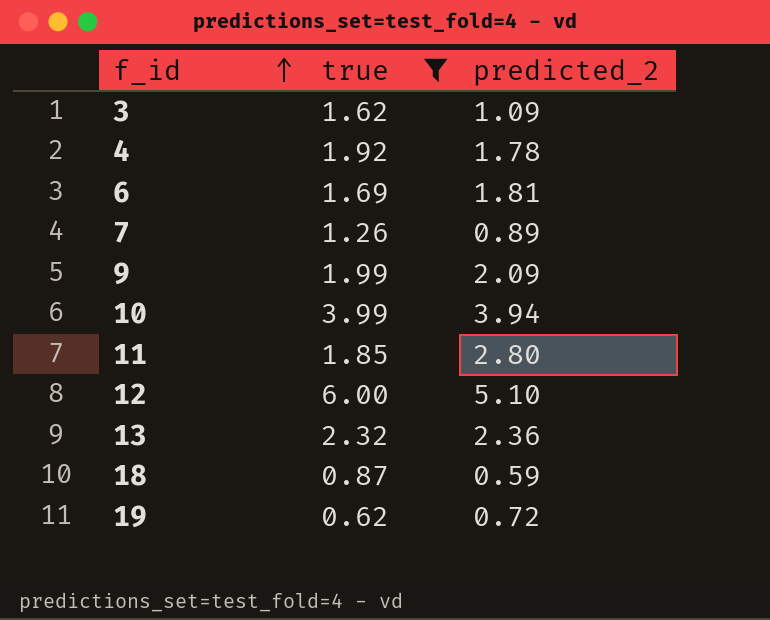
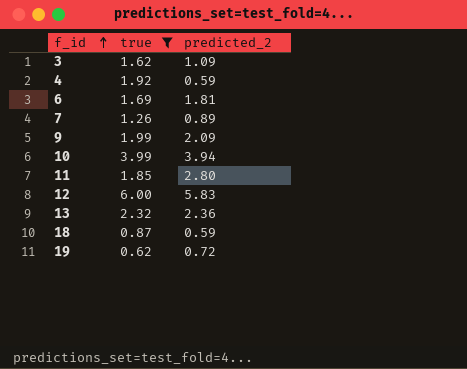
4 | predicted_2: 1.78 -> 0.59
12 | predicted_2: 5.10 -> 5.83

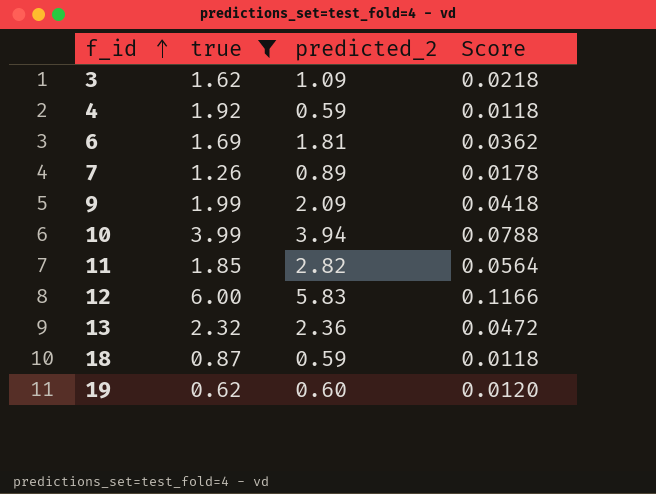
column Score | formula: none -> [predicted_2] * 0.02
11 | predicted_2: 2.80 -> 2.82
19 | predicted_2: 0.72 -> 0.60

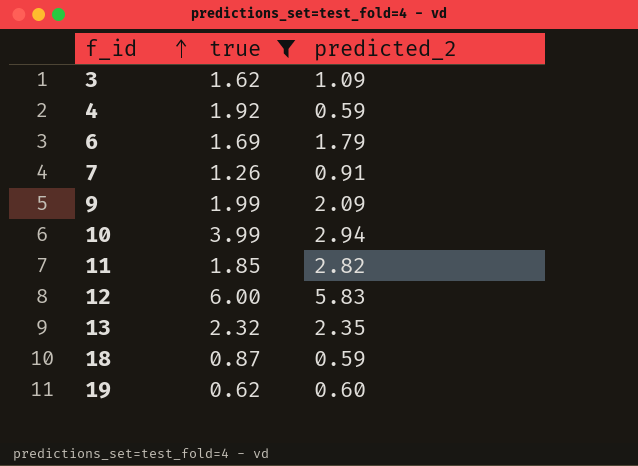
column Score | formula: [predicted_2] * 0.02 -> none
6 | predicted_2: 1.81 -> 1.79
7 | predicted_2: 0.89 -> 0.91
10 | predicted_2: 3.94 -> 2.94
13 | predicted_2: 2.36 -> 2.35

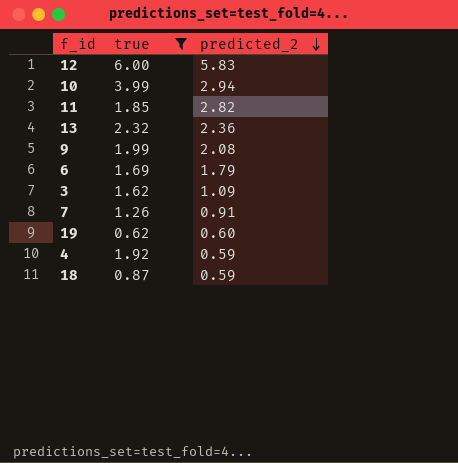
row order: f_id ascending -> predicted_2 descending
13 | predicted_2: 2.35 -> 2.36
9 | predicted_2: 2.09 -> 2.08

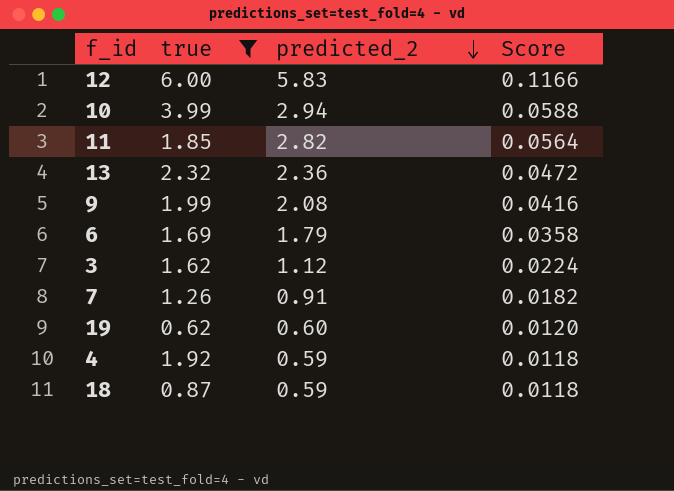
column Score | formula: none -> [predicted_2] * 0.02
3 | predicted_2: 1.09 -> 1.12

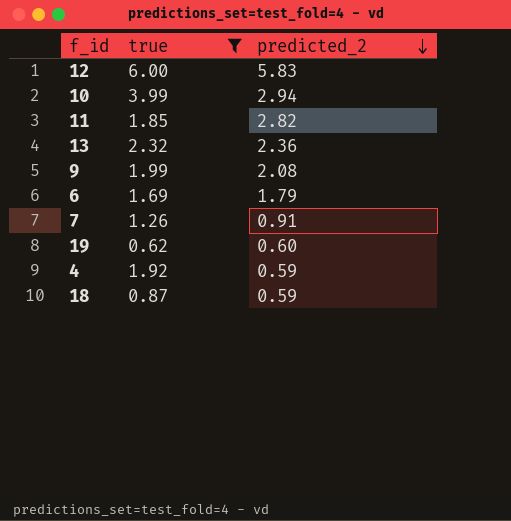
column Score | formula: [predicted_2] * 0.02 -> none
row 3: 1.62 | 1.12 | 0.0224 -> none

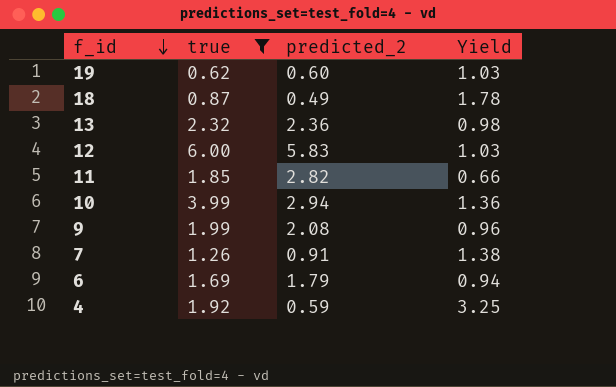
row order: predicted_2 descending -> f_id descending
column Yield | formula: none -> [true] / [predicted_2]
18 | predicted_2: 0.59 -> 0.49

